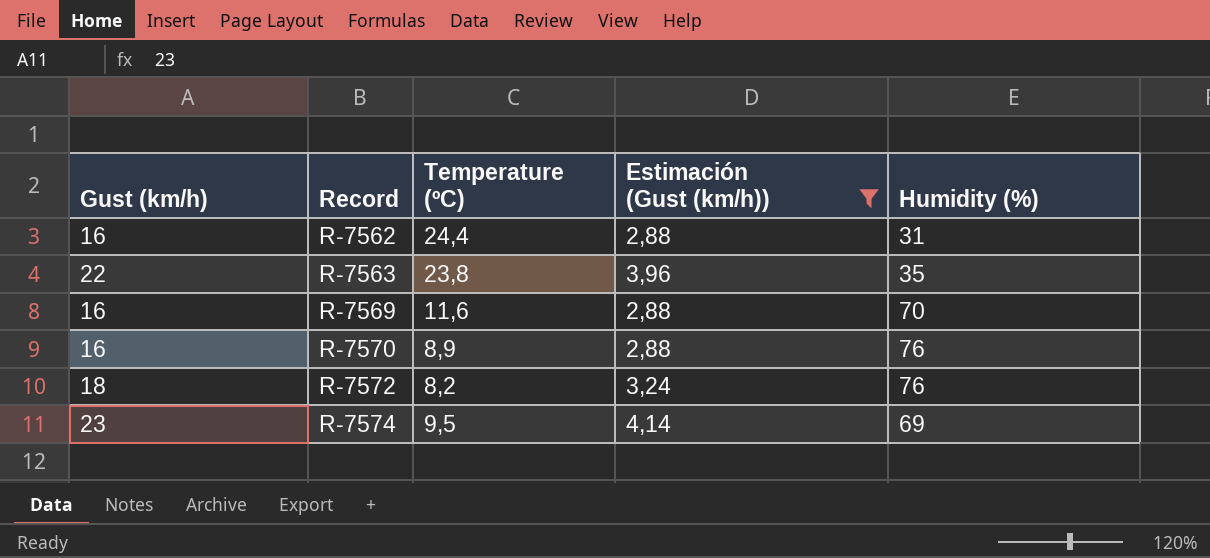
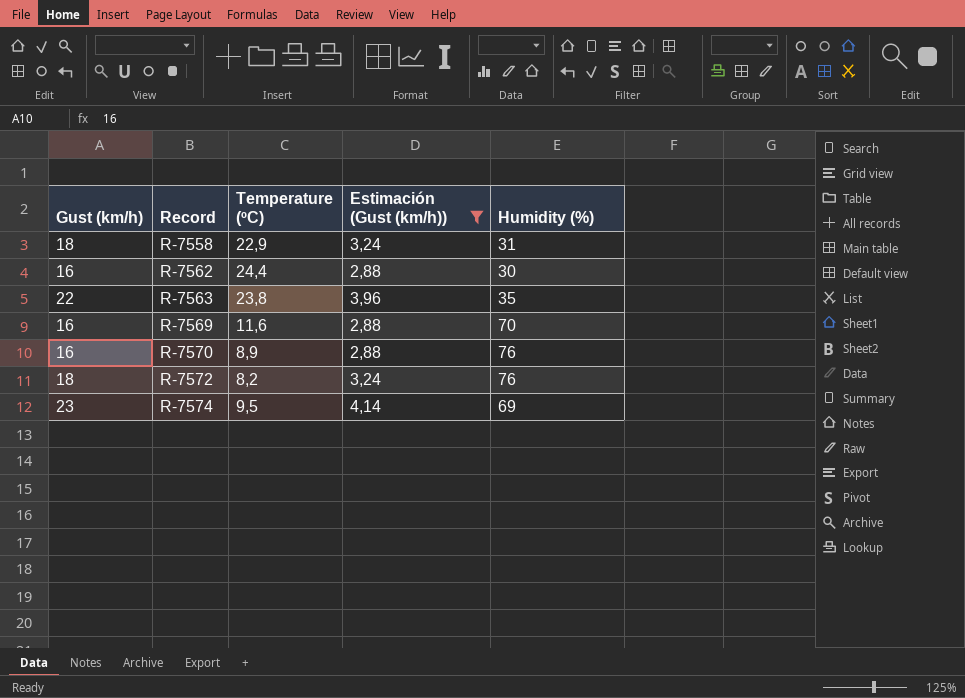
row R-7558: none -> 18 | 22,9 | 3,24 | 31
R-7562 | Humidity (%): 31 -> 30

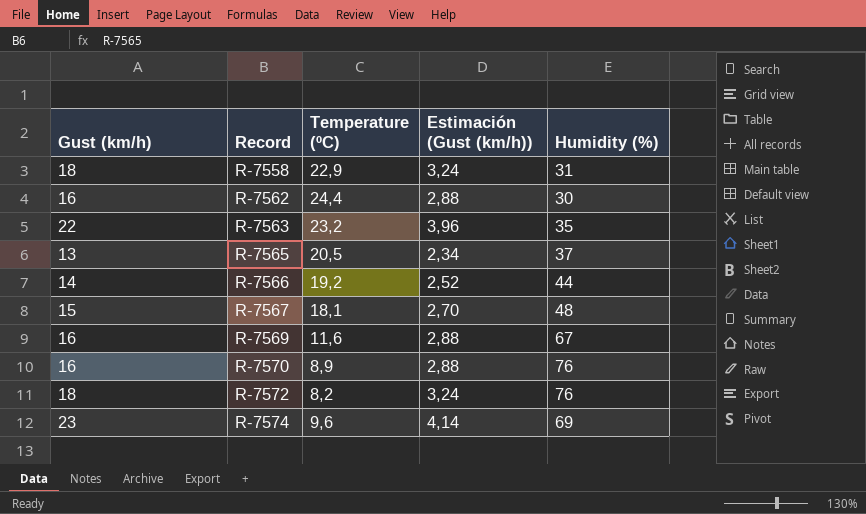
filter: Estimación (Gust (km/h)) >= 2,88 -> none
R-7563 | Temperature (ºC): 23,8 -> 23,2
R-7569 | Humidity (%): 70 -> 67
R-7574 | Temperature (ºC): 9,5 -> 9,6

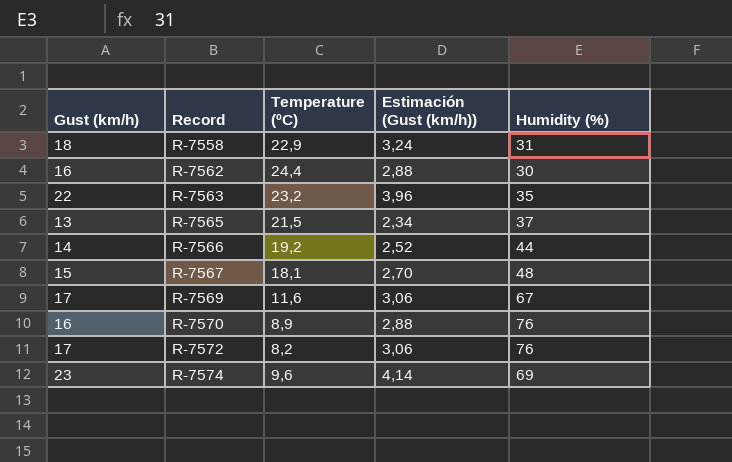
R-7565 | Temperature (ºC): 20,5 -> 21,5
R-7569 | Gust (km/h): 16 -> 17
R-7569 | Estimación (Gust (km/h)): 2,88 -> 3,06
R-7572 | Gust (km/h): 18 -> 17
R-7572 | Estimación (Gust (km/h)): 3,24 -> 3,06

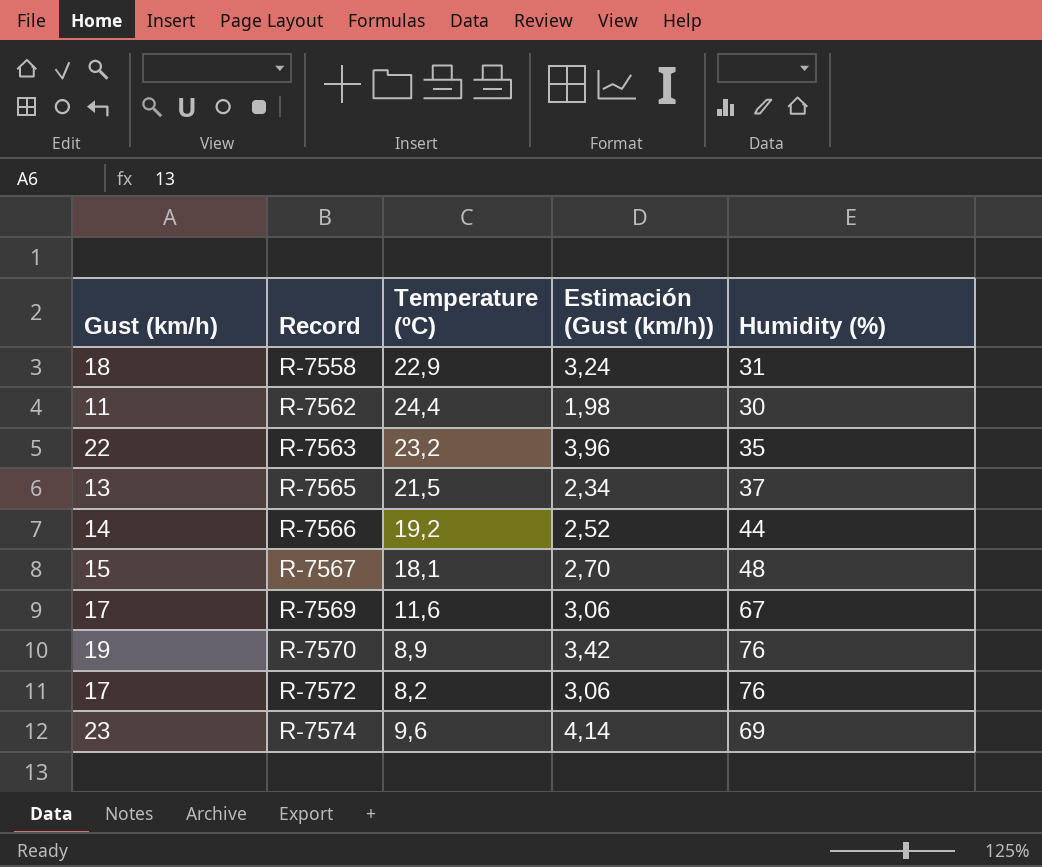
R-7562 | Gust (km/h): 16 -> 11
R-7562 | Estimación (Gust (km/h)): 2,88 -> 1,98
R-7570 | Gust (km/h): 16 -> 19
R-7570 | Estimación (Gust (km/h)): 2,88 -> 3,42

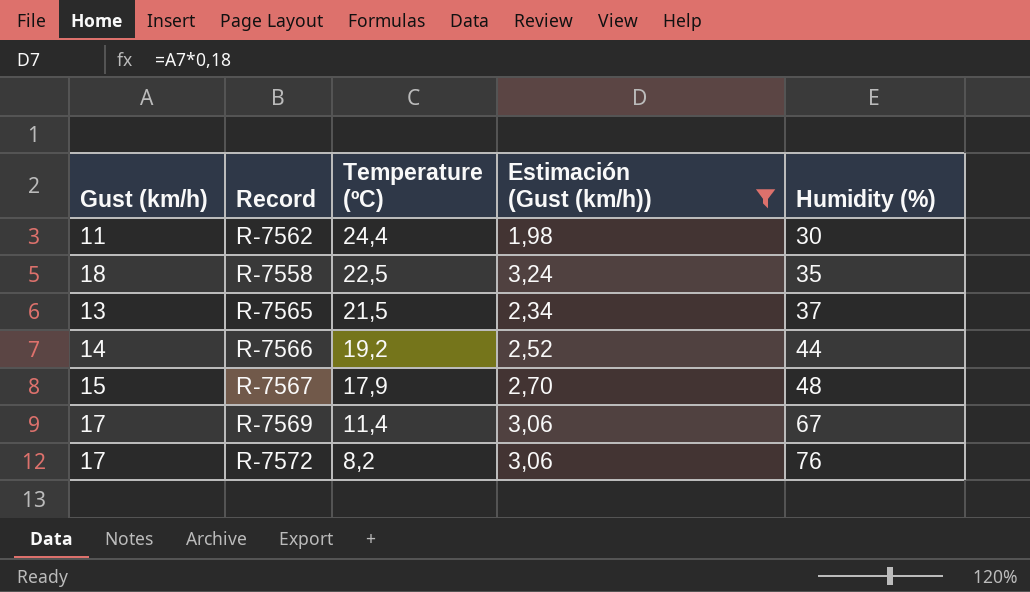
filter: none -> Estimación (Gust (km/h)) <= 3,24
row order: Record ascending -> Temperature (ºC) descending
R-7558 | Temperature (ºC): 22,9 -> 22,5
R-7558 | Humidity (%): 31 -> 35
R-7567 | Temperature (ºC): 18,1 -> 17,9
R-7569 | Temperature (ºC): 11,6 -> 11,4

